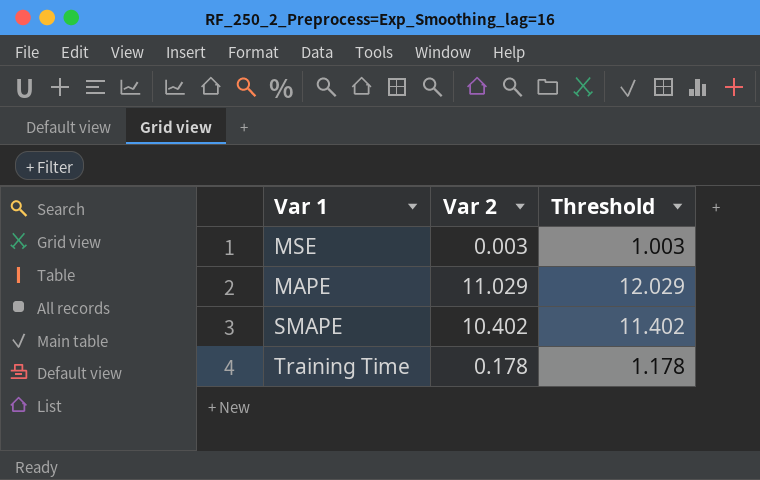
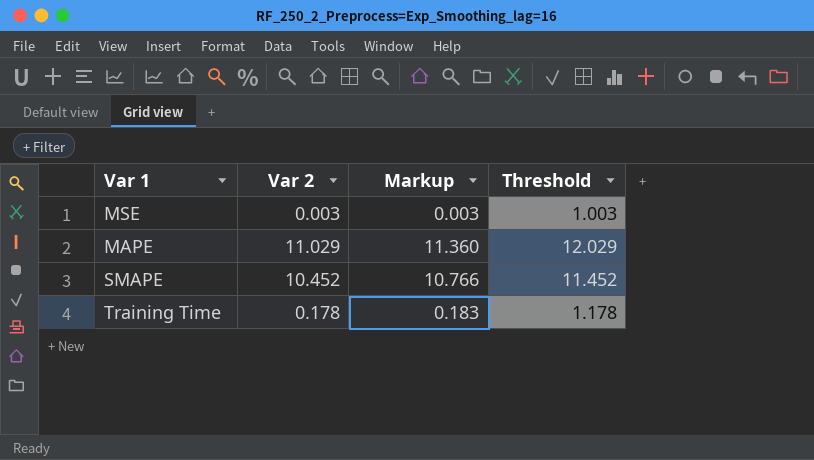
column Markup | formula: none -> [Var 2] * 1.03
SMAPE | Var 2: 10.402 -> 10.452
SMAPE | Threshold: 11.402 -> 11.452

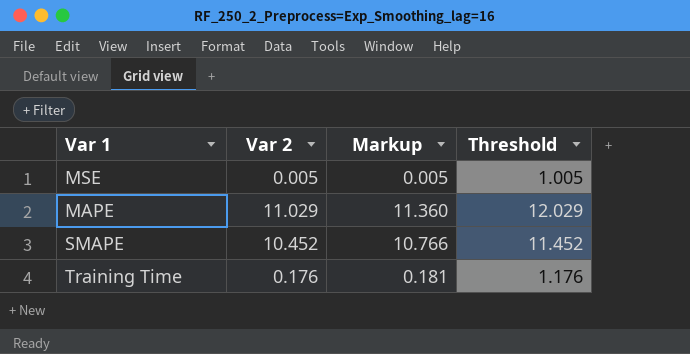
MSE | Var 2: 0.003 -> 0.005
MSE | Markup: 0.003 -> 0.005
MSE | Threshold: 1.003 -> 1.005
Training Time | Var 2: 0.178 -> 0.176
Training Time | Markup: 0.183 -> 0.181
Training Time | Threshold: 1.178 -> 1.176

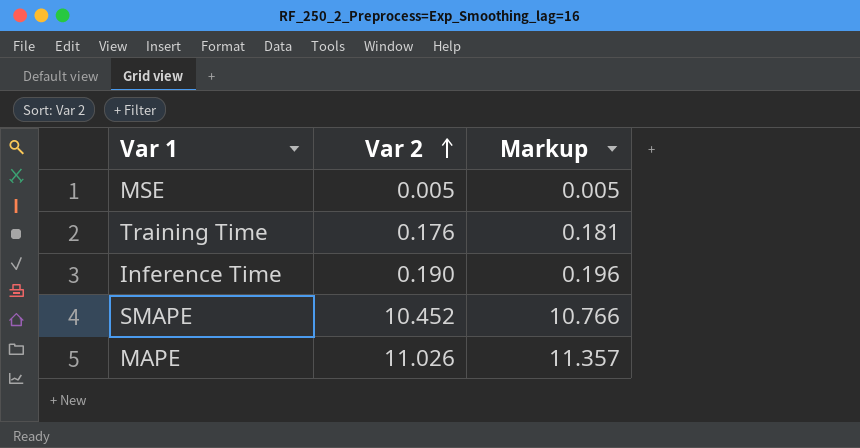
row order: none -> Var 2 ascending
column Threshold | formula: [Var 2] + 1 -> none
row Inference Time: none -> 0.190 | 0.196
MAPE | Var 2: 11.029 -> 11.026
MAPE | Markup: 11.360 -> 11.357

